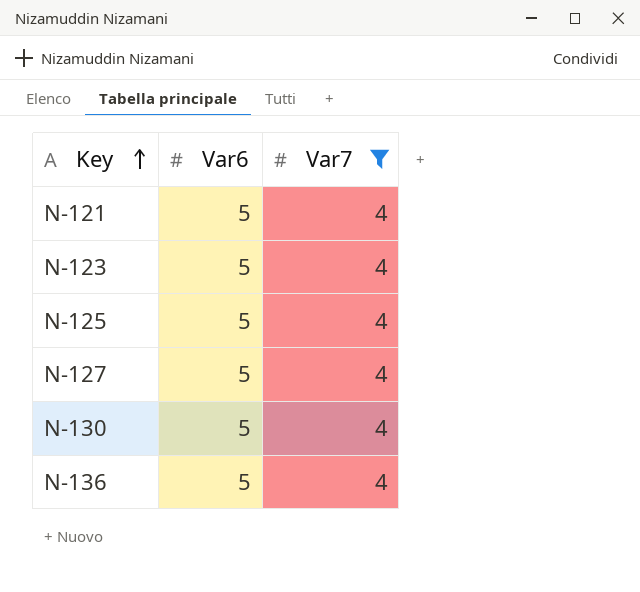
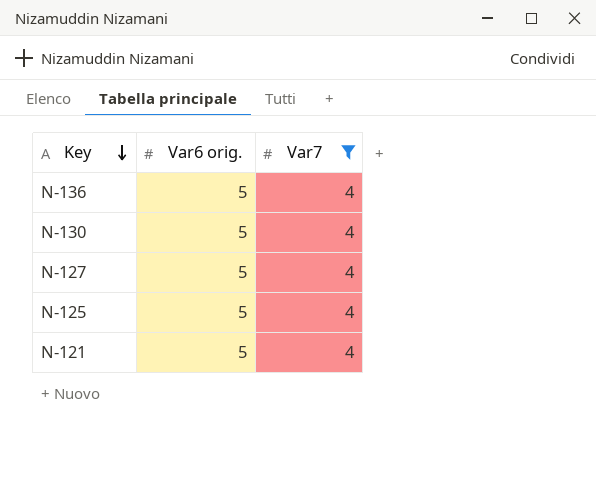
row order: Key ascending -> Key descending
column name: Var6 -> Var6 orig.
row N-123: 5 | 4 -> none

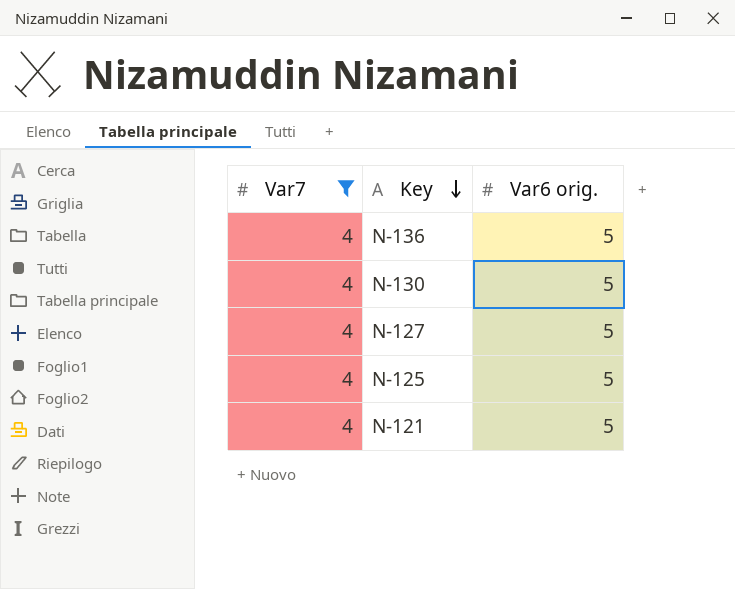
column Var7 | position: 3 -> 1

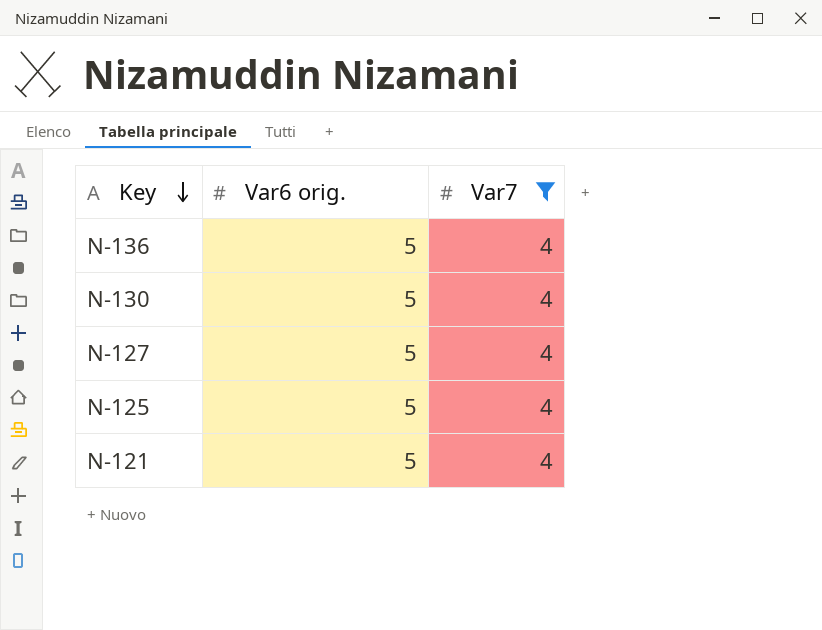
column Var7 | position: 1 -> 3

